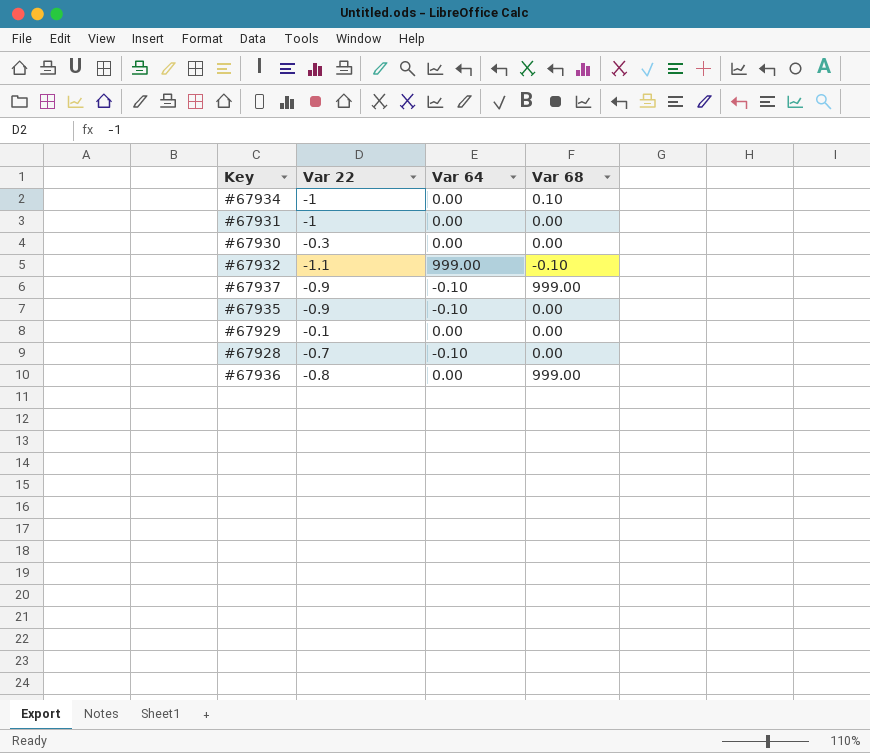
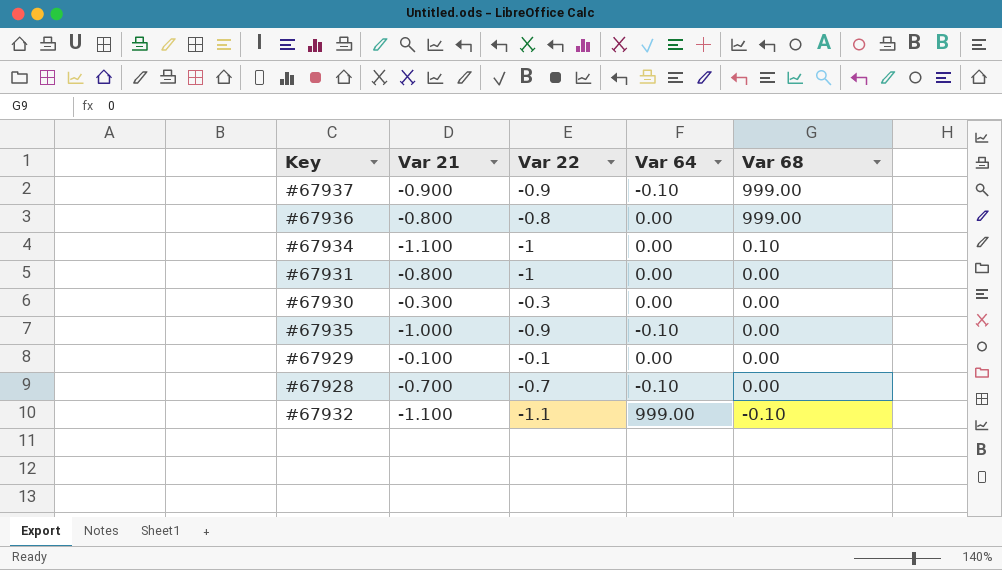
row order: none -> Var 68 descending
column Var 21 | position: none -> 2

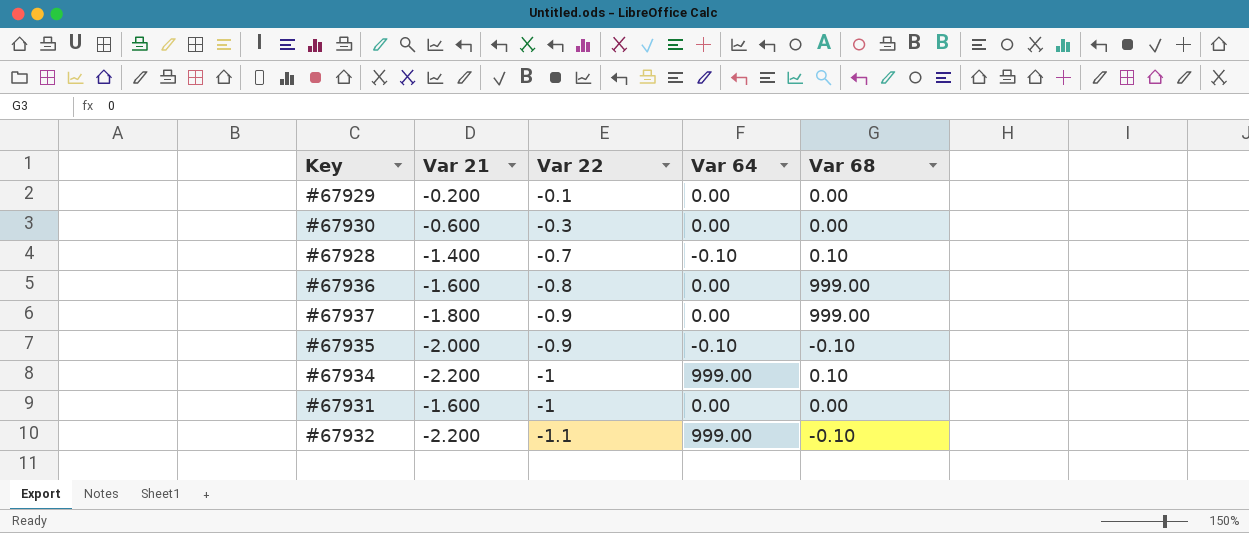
row order: Var 68 descending -> Var 22 descending
#67929 | Var 21: -0.100 -> -0.200
#67930 | Var 21: -0.300 -> -0.600
#67928 | Var 21: -0.700 -> -1.400
#67928 | Var 68: 0.00 -> 0.10
#67936 | Var 21: -0.800 -> -1.600
#67937 | Var 21: -0.900 -> -1.800
#67937 | Var 64: -0.10 -> 0.00
#67935 | Var 21: -1.000 -> -2.000
#67935 | Var 68: 0.00 -> -0.10
#67934 | Var 21: -1.100 -> -2.200
#67934 | Var 64: 0.00 -> 999.00
#67931 | Var 21: -0.800 -> -1.600
#67932 | Var 21: -1.100 -> -2.200

